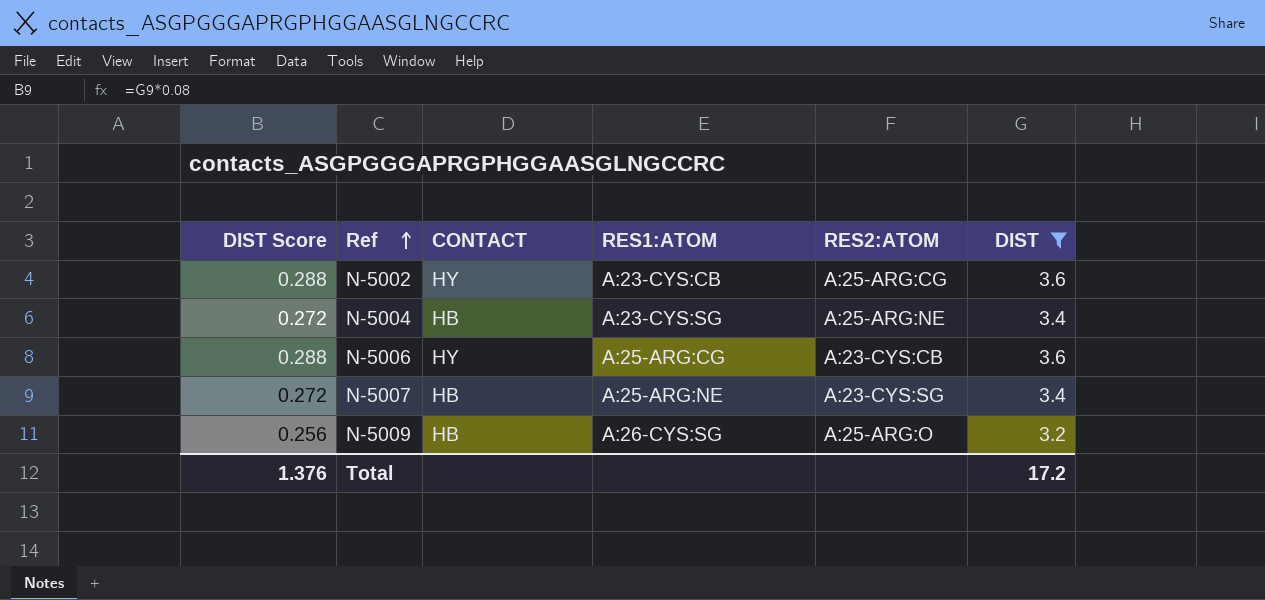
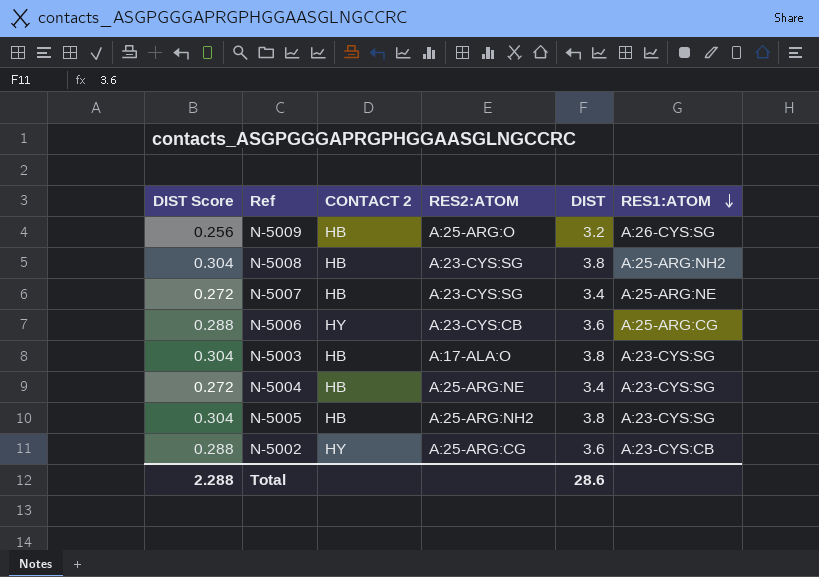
filter: DIST != 3.8 -> none
row order: Ref ascending -> RES1:ATOM descending
column name: CONTACT -> CONTACT 2
column RES1:ATOM | position: 4 -> 6
Total | DIST Score: 1.376 -> 2.288
Total | DIST: 17.2 -> 28.6

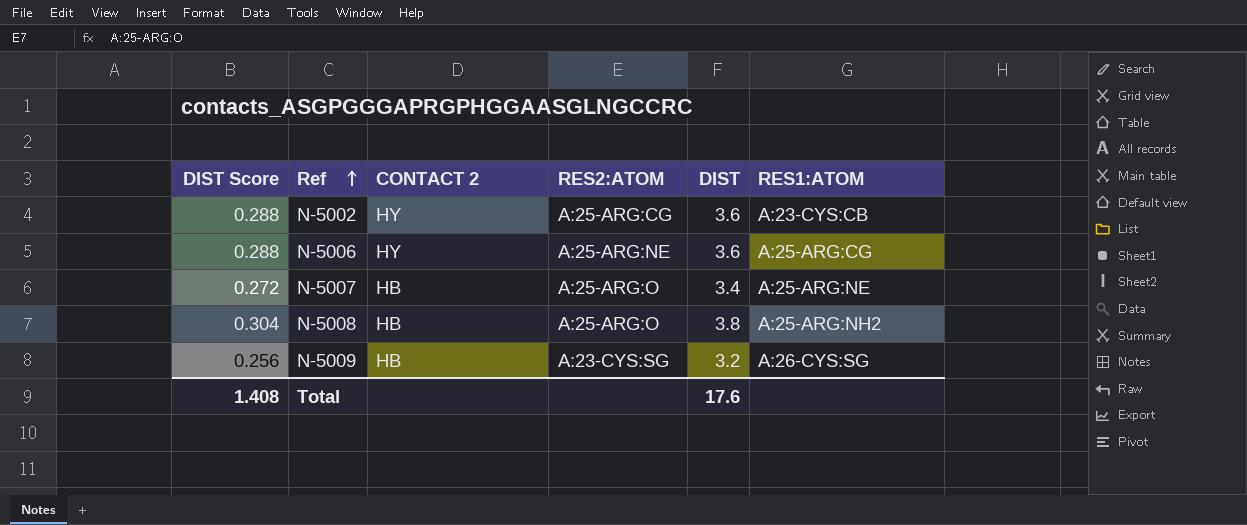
row order: RES1:ATOM descending -> Ref ascending
row N-5003: 0.304 | HB | A:17-ALA:O | 3.8 | A:23-CYS:SG -> none
row N-5004: 0.272 | HB | A:25-ARG:NE | 3.4 | A:23-CYS:SG -> none
row N-5005: 0.304 | HB | A:25-ARG:NH2 | 3.8 | A:23-CYS:SG -> none
N-5006 | RES2:ATOM: A:23-CYS:CB -> A:25-ARG:NE
N-5007 | RES2:ATOM: A:23-CYS:SG -> A:25-ARG:O
N-5008 | RES2:ATOM: A:23-CYS:SG -> A:25-ARG:O
N-5009 | RES2:ATOM: A:25-ARG:O -> A:23-CYS:SG
Total | DIST Score: 2.288 -> 1.408
Total | DIST: 28.6 -> 17.6

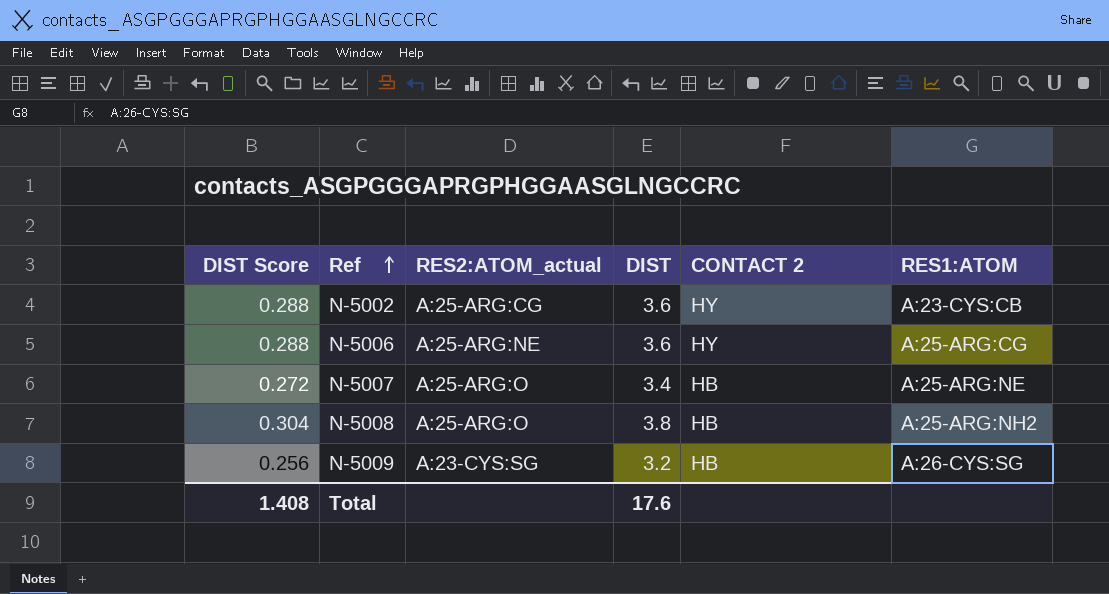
column name: RES2:ATOM -> RES2:ATOM_actual
column CONTACT 2 | position: 3 -> 5

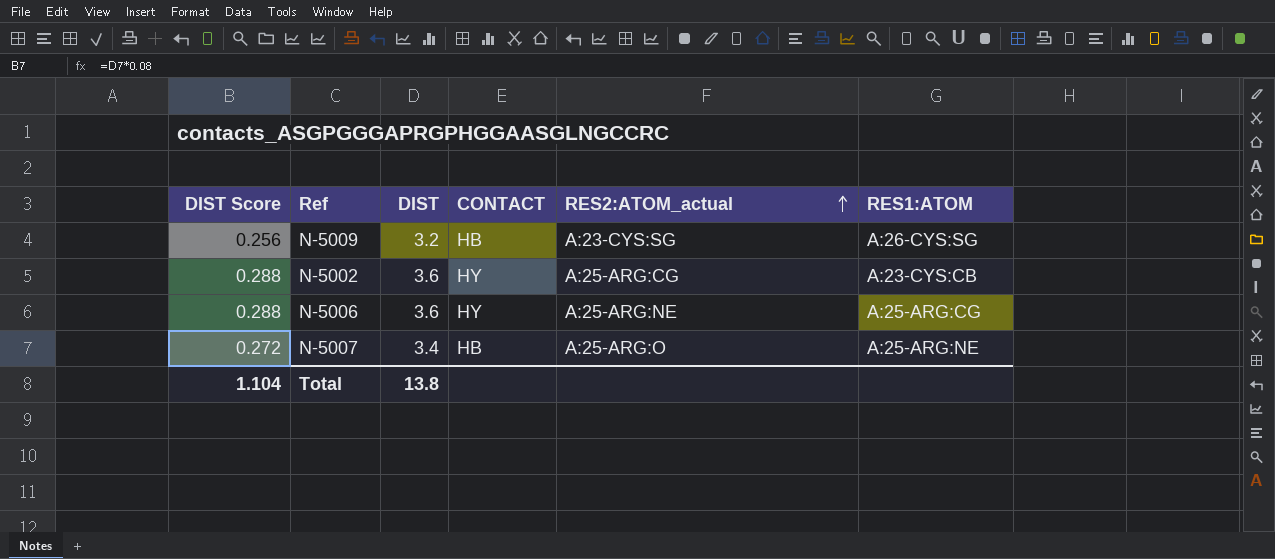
row order: Ref ascending -> RES2:ATOM_actual ascending
column name: CONTACT 2 -> CONTACT
column RES2:ATOM_actual | position: 3 -> 5
row N-5008: 0.304 | A:25-ARG:O | 3.8 | HB | A:25-ARG:NH2 -> none
Total | DIST Score: 1.408 -> 1.104
Total | DIST: 17.6 -> 13.8

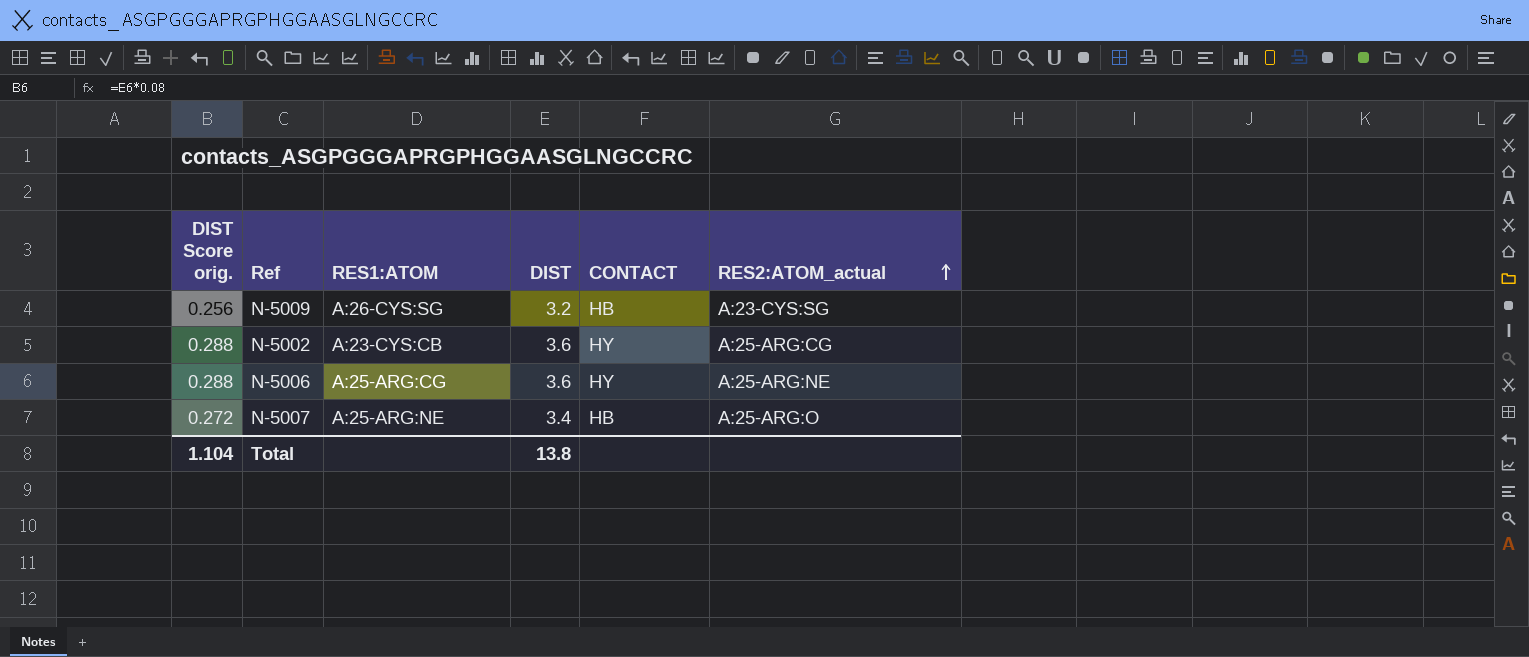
column name: DIST Score -> DIST Score orig.
column RES1:ATOM | position: 6 -> 3

